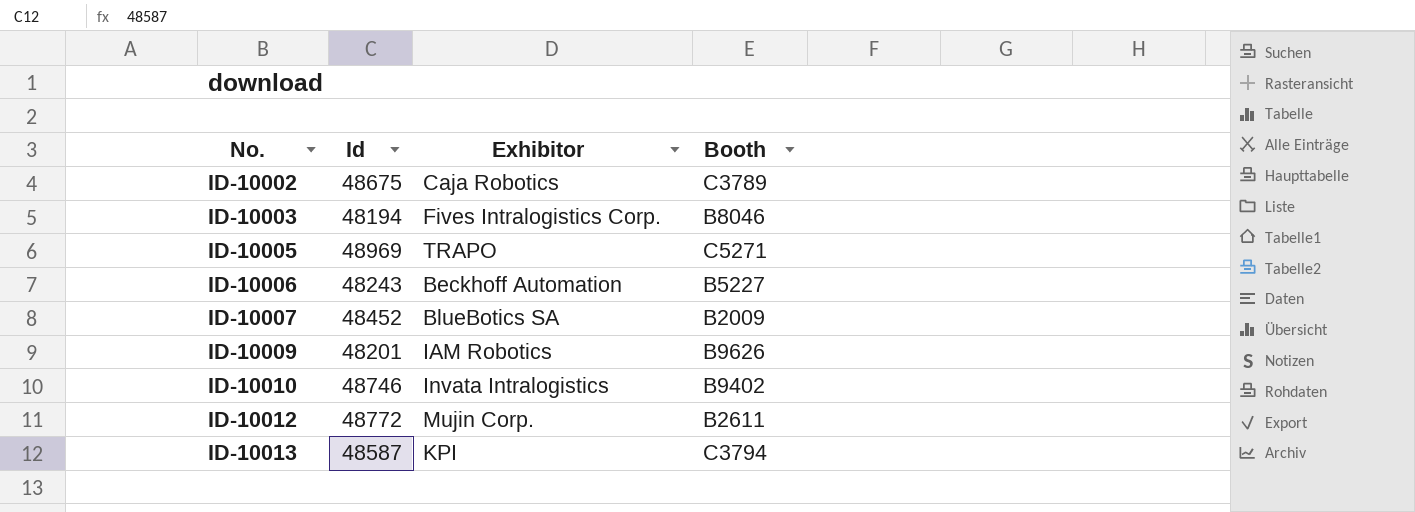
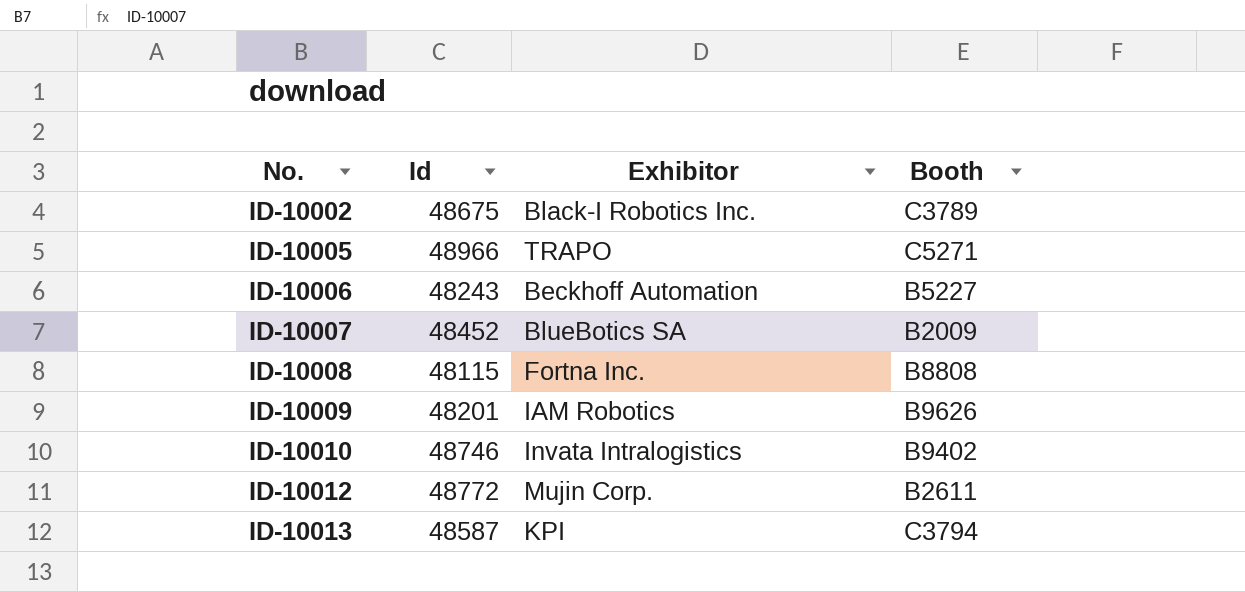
row ID-10003: 48194 | Fives Intralogistics Corp. | B8046 -> none
ID-10002 | Exhibitor: Caja Robotics -> Black-I Robotics Inc.
ID-10005 | Id: 48969 -> 48966
row ID-10008: none -> 48115 | Fortna Inc. | B8808

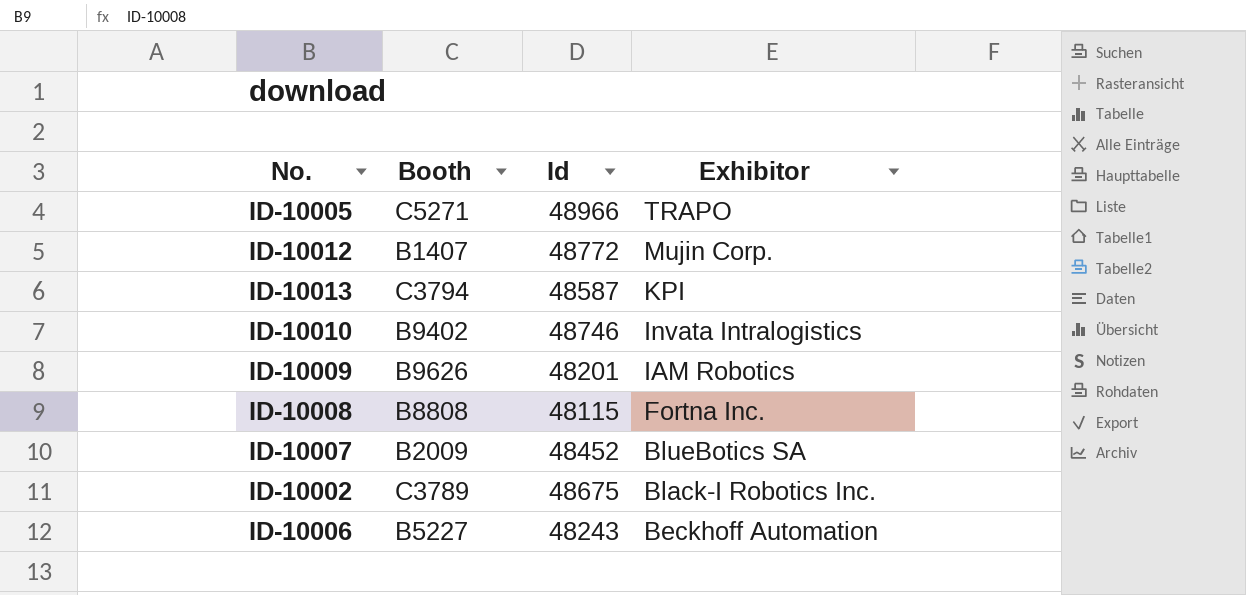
row order: No. ascending -> Exhibitor descending
column Booth | position: 4 -> 2
ID-10012 | Booth: B2611 -> B1407

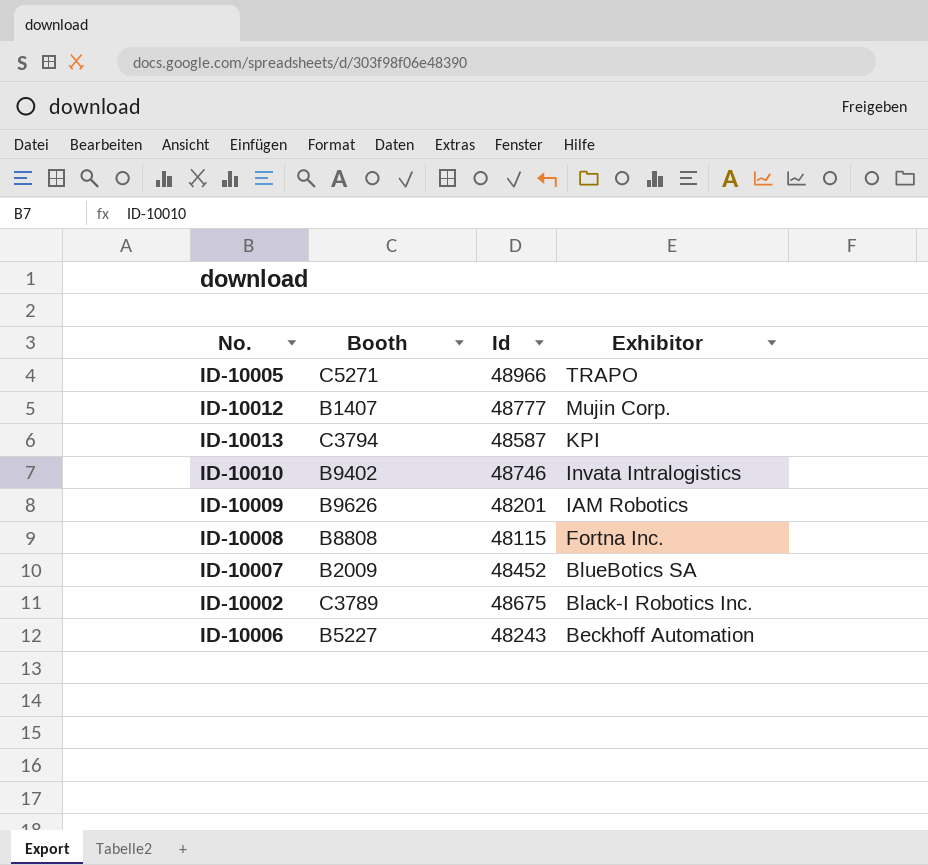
ID-10012 | Id: 48772 -> 48777

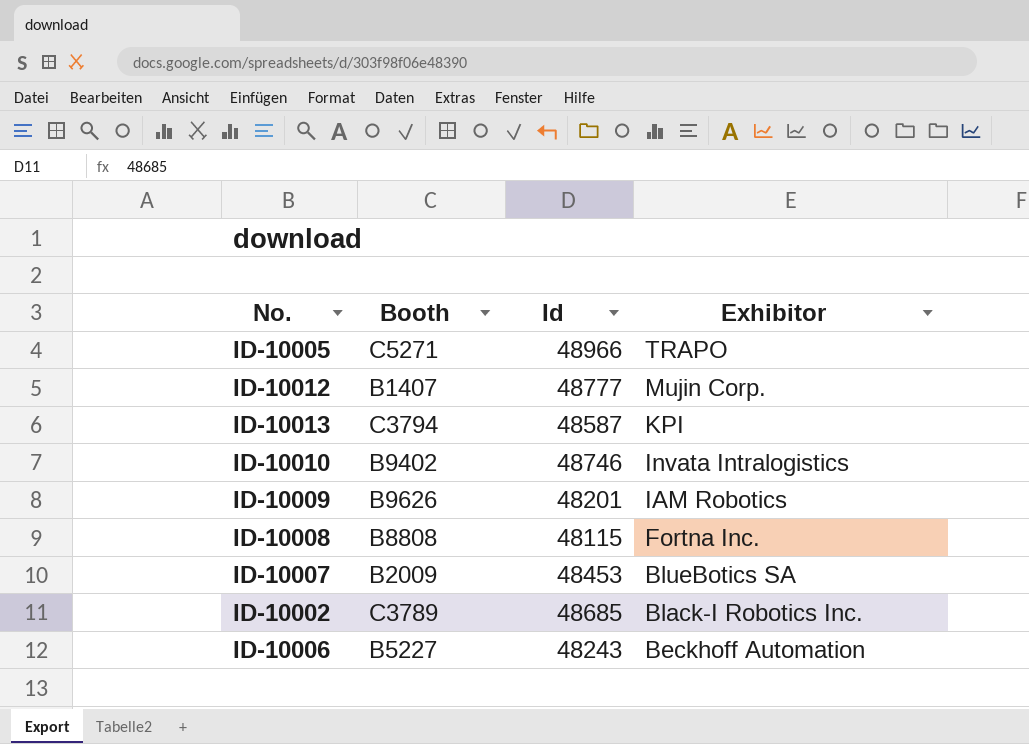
ID-10007 | Id: 48452 -> 48453
ID-10002 | Id: 48675 -> 48685

